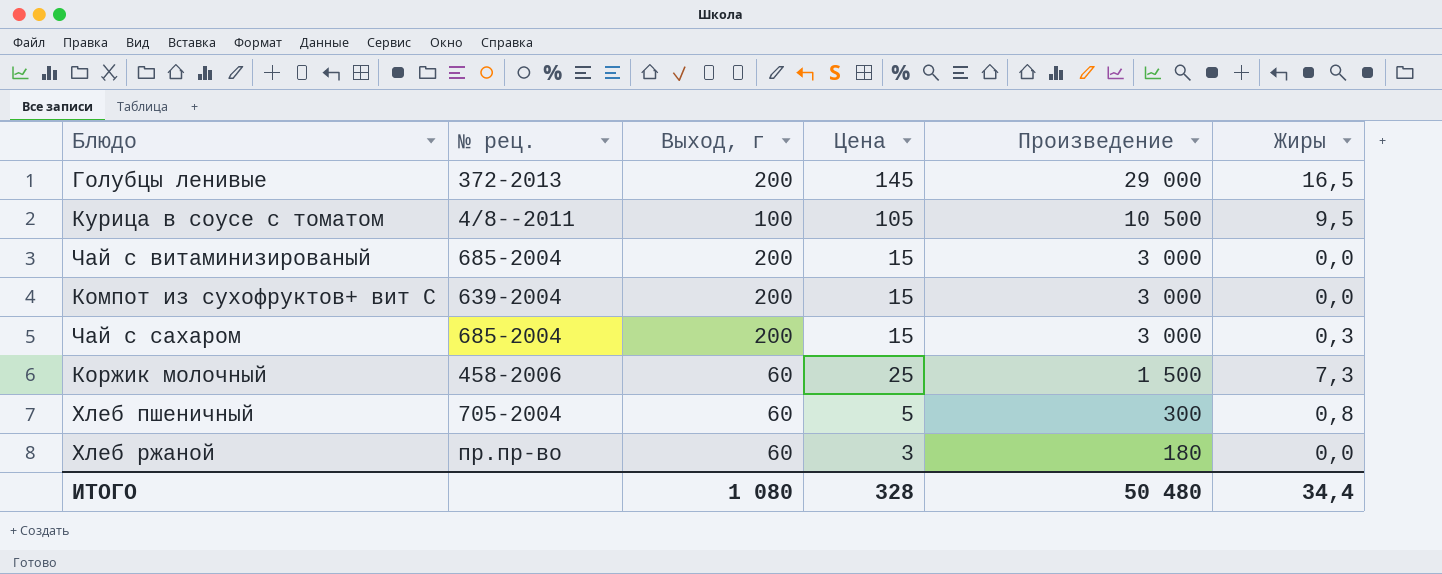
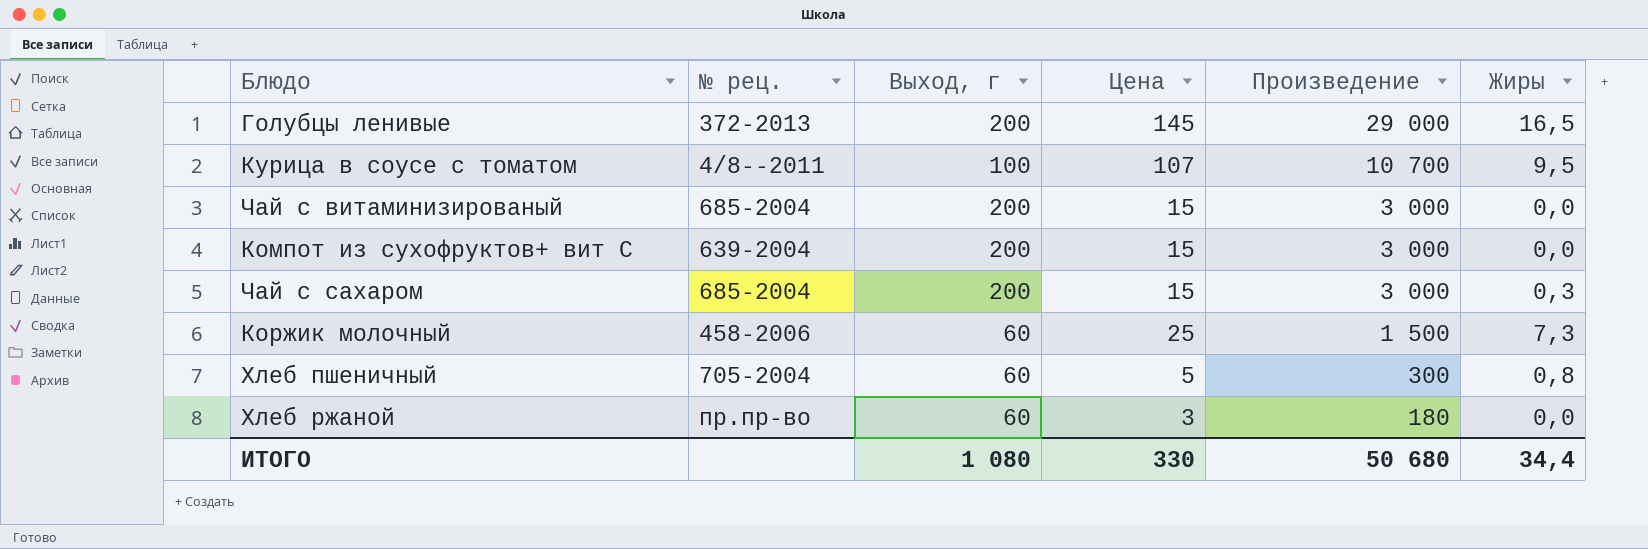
Курица в соусе с томатом | Цена: 105 -> 107
Курица в соусе с томатом | Произведение: 10 500 -> 10 700
ИТОГО | Цена: 328 -> 330
ИТОГО | Произведение: 50 480 -> 50 680

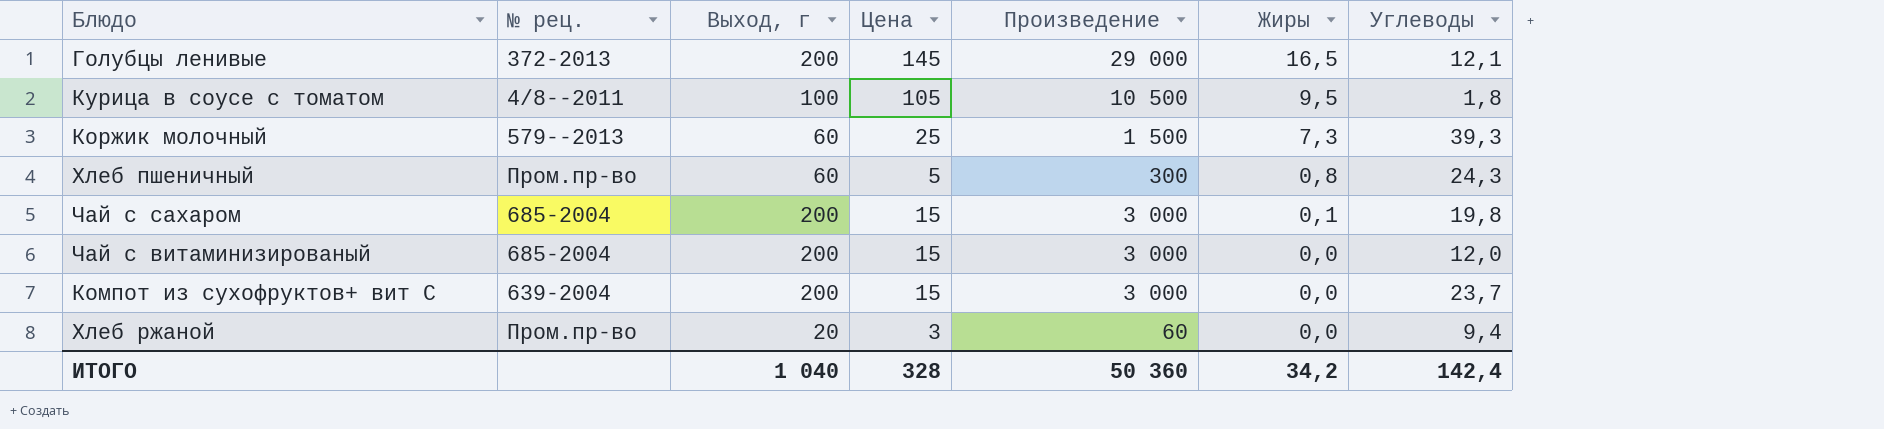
row order: Произведение descending -> Жиры descending
column Углеводы | position: none -> 7
Курица в соусе с томатом | Цена: 107 -> 105
Курица в соусе с томатом | Произведение: 10 700 -> 10 500
Коржик молочный | № рец.: 458-2006 -> 579--2013
Хлеб пшеничный | № рец.: 705-2004 -> Пром.пр-во
Чай с сахаром | Жиры: 0,3 -> 0,1
Хлеб ржаной | № рец.: пр.пр-во -> Пром.пр-во
Хлеб ржаной | Выход, г: 60 -> 20
Хлеб ржаной | Произведение: 180 -> 60
ИТОГО | Выход, г: 1 080 -> 1 040
ИТОГО | Цена: 330 -> 328
ИТОГО | Произведение: 50 680 -> 50 360
ИТОГО | Жиры: 34,4 -> 34,2

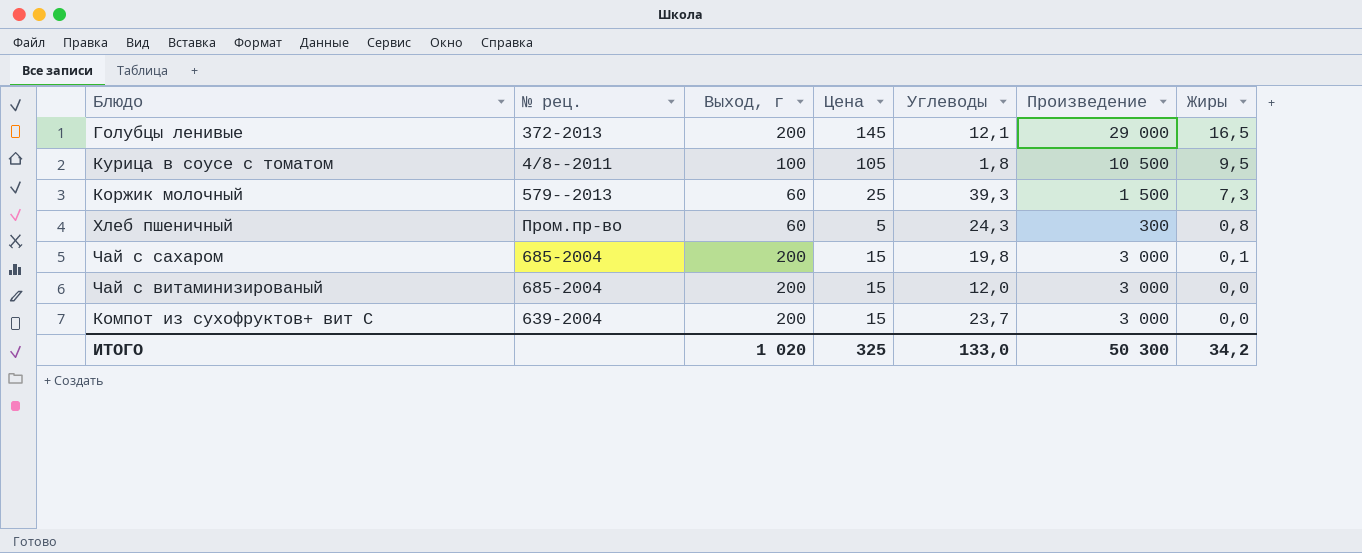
column Углеводы | position: 7 -> 5
row Хлеб ржаной: Пром.пр-во | 20 | 3 | 60 | 0,0 | 9,4 -> none
ИТОГО | Выход, г: 1 040 -> 1 020
ИТОГО | Цена: 328 -> 325
ИТОГО | Углеводы: 142,4 -> 133,0
ИТОГО | Произведение: 50 360 -> 50 300

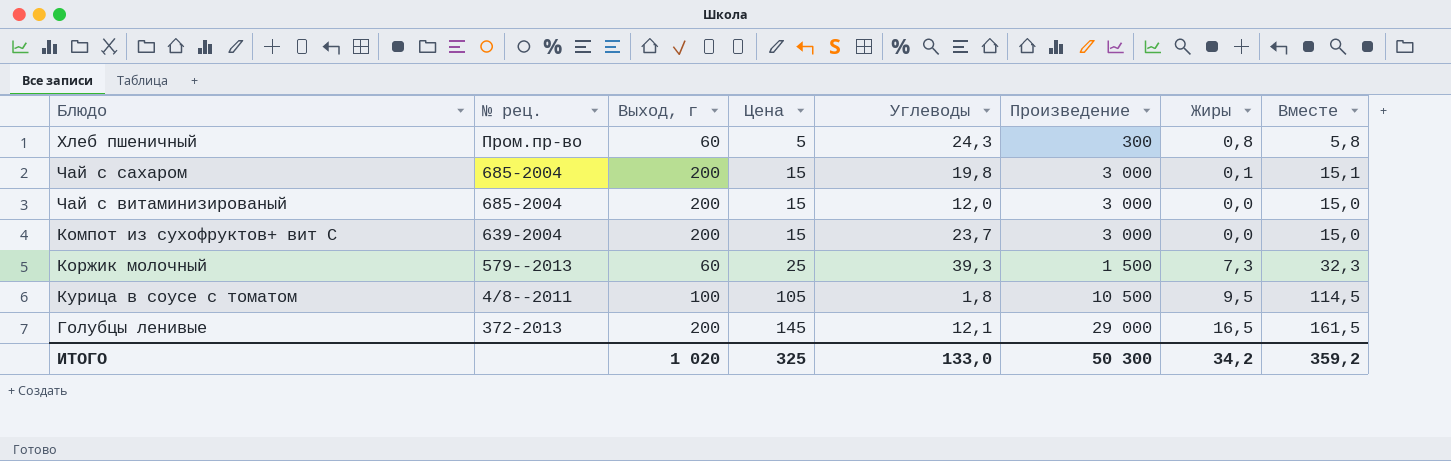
row order: Жиры descending -> Цена ascending
column Вместе | formula: none -> [Цена] + [Жиры]

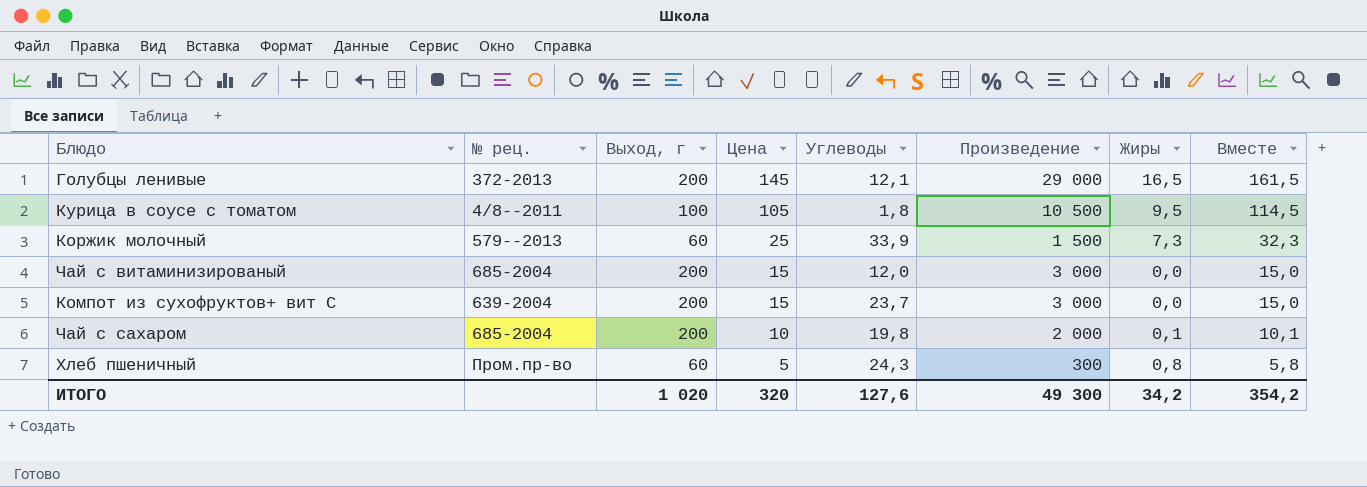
row order: Цена ascending -> Цена descending
Коржик молочный | Углеводы: 39,3 -> 33,9
Чай с сахаром | Цена: 15 -> 10
Чай с сахаром | Произведение: 3 000 -> 2 000
Чай с сахаром | Вместе: 15,1 -> 10,1
ИТОГО | Цена: 325 -> 320
ИТОГО | Углеводы: 133,0 -> 127,6
ИТОГО | Произведение: 50 300 -> 49 300
ИТОГО | Вместе: 359,2 -> 354,2

